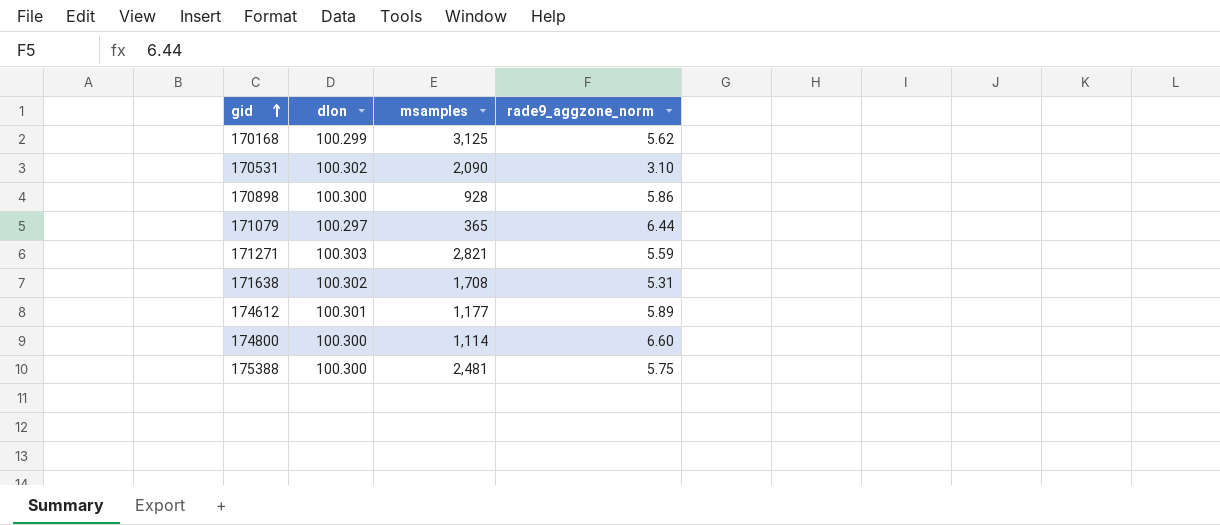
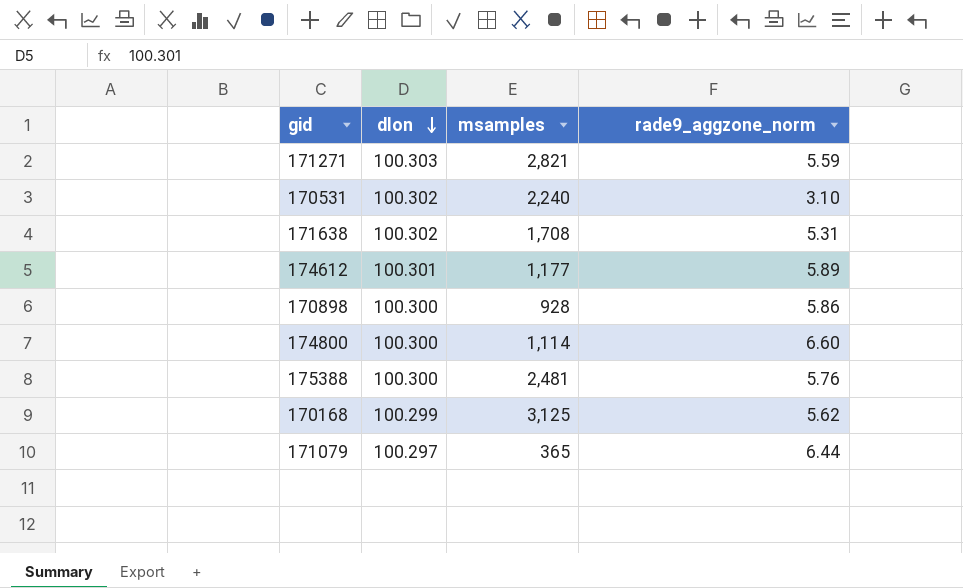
row order: gid ascending -> dlon descending
170531 | msamples: 2,090 -> 2,240
175388 | rade9_aggzone_norm: 5.75 -> 5.76

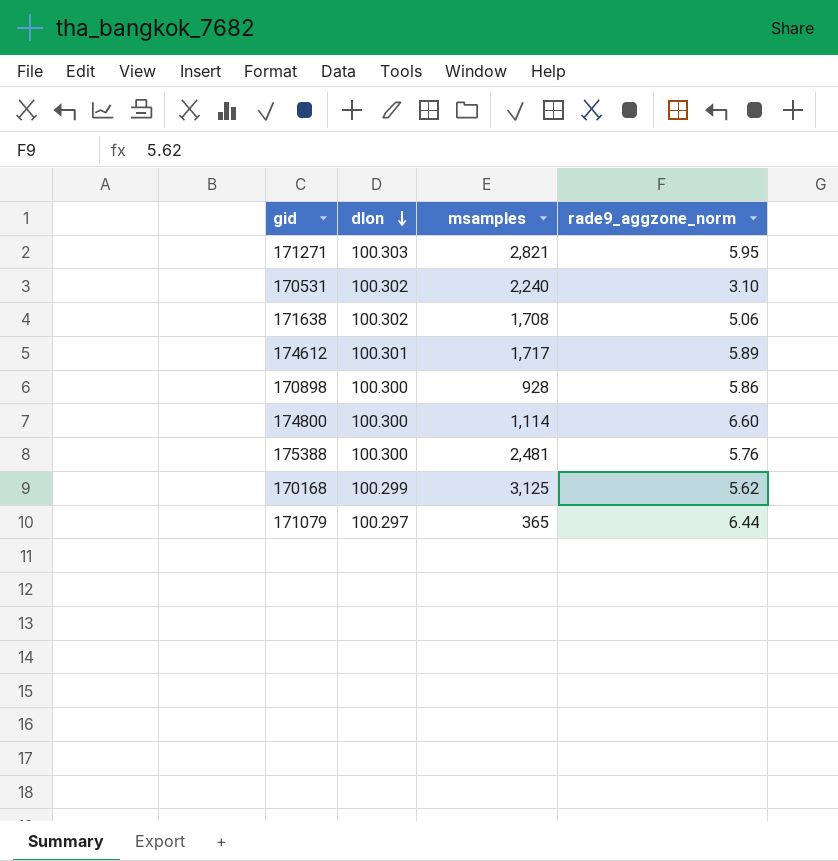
171271 | rade9_aggzone_norm: 5.59 -> 5.95
171638 | rade9_aggzone_norm: 5.31 -> 5.06
174612 | msamples: 1,177 -> 1,717

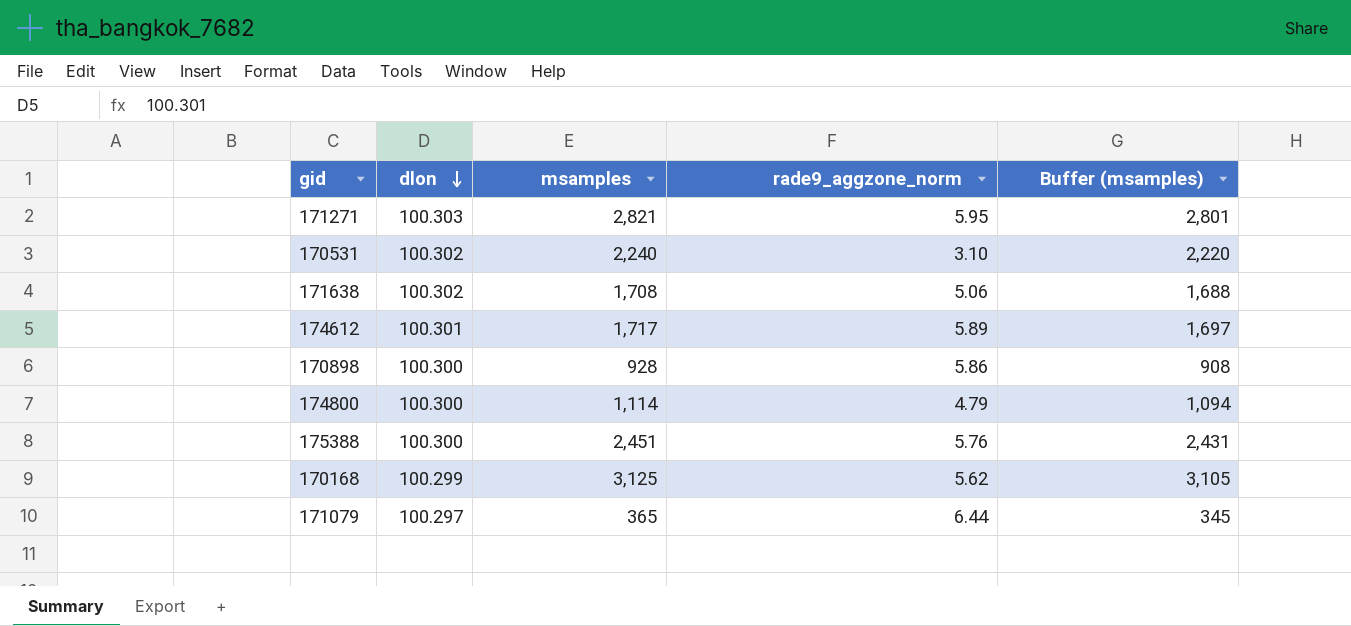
column Buffer (msamples) | formula: none -> [msamples] - 20
174800 | rade9_aggzone_norm: 6.60 -> 4.79
175388 | msamples: 2,481 -> 2,451

